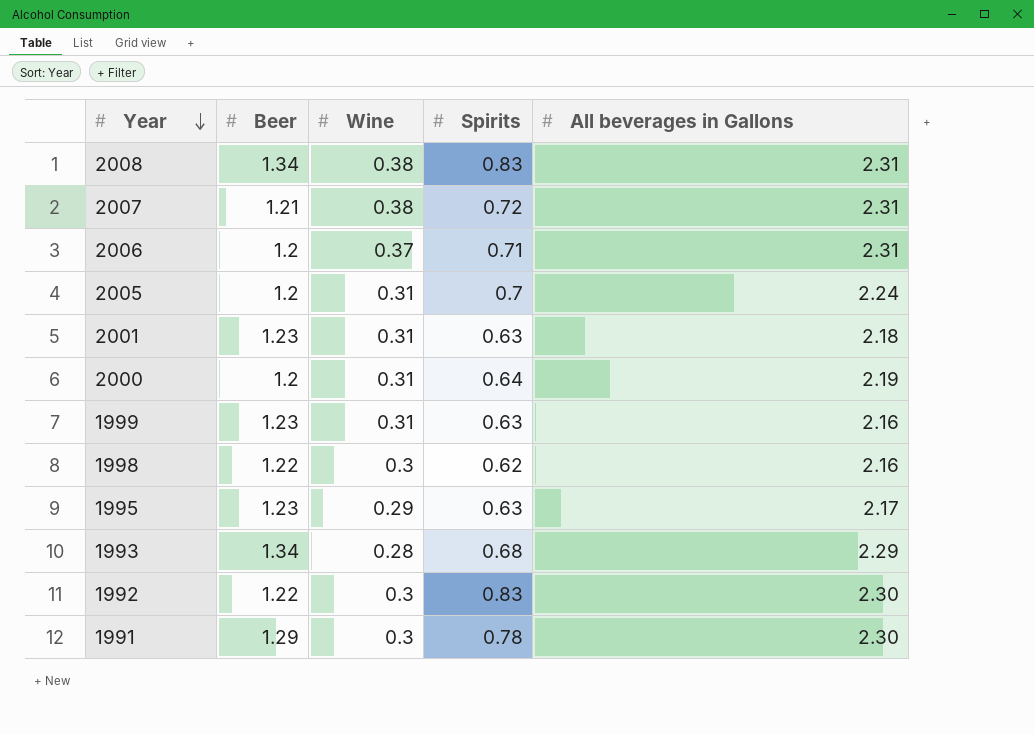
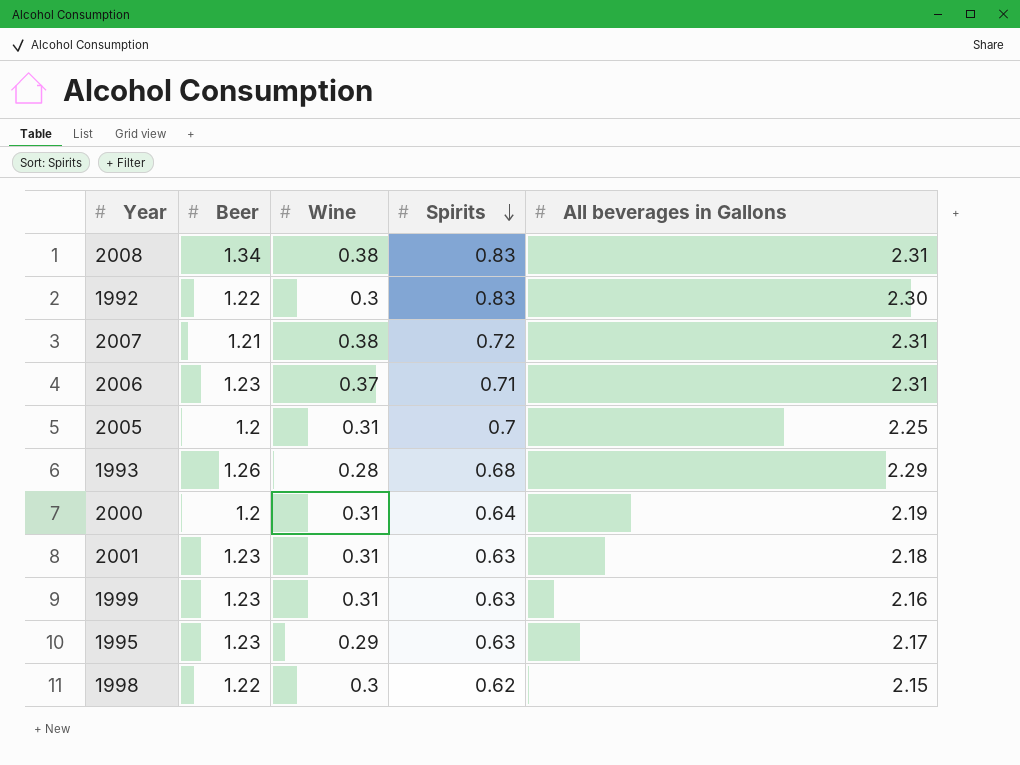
row order: Year descending -> Spirits descending
row 1991: 1.29 | 0.3 | 0.78 | 2.30 -> none
2006 | Beer: 1.2 -> 1.23
2005 | All beverages in Gallons: 2.24 -> 2.25
1993 | Beer: 1.34 -> 1.26
1998 | All beverages in Gallons: 2.16 -> 2.15

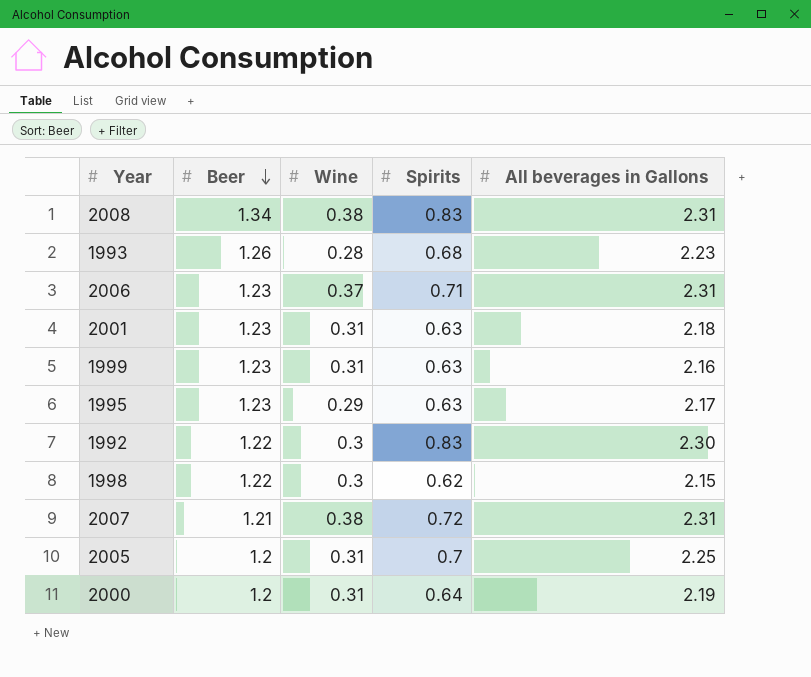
row order: Spirits descending -> Beer descending
1993 | All beverages in Gallons: 2.29 -> 2.23

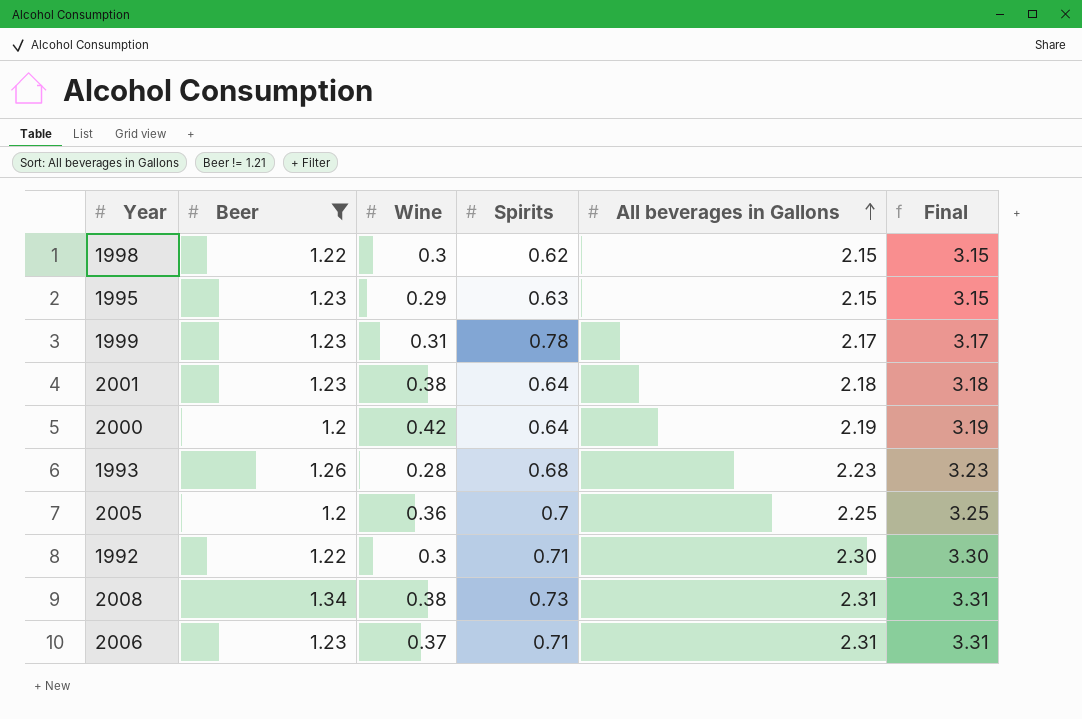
filter: none -> Beer != 1.21
row order: Beer descending -> All beverages in Gallons ascending
column Final | formula: none -> [All beverages in Gallons] + 1
1995 | All beverages in Gallons: 2.17 -> 2.15
1999 | Spirits: 0.63 -> 0.78
1999 | All beverages in Gallons: 2.16 -> 2.17
2001 | Wine: 0.31 -> 0.38
2001 | Spirits: 0.63 -> 0.64
2000 | Wine: 0.31 -> 0.42
2005 | Wine: 0.31 -> 0.36
1992 | Spirits: 0.83 -> 0.71
2008 | Spirits: 0.83 -> 0.73

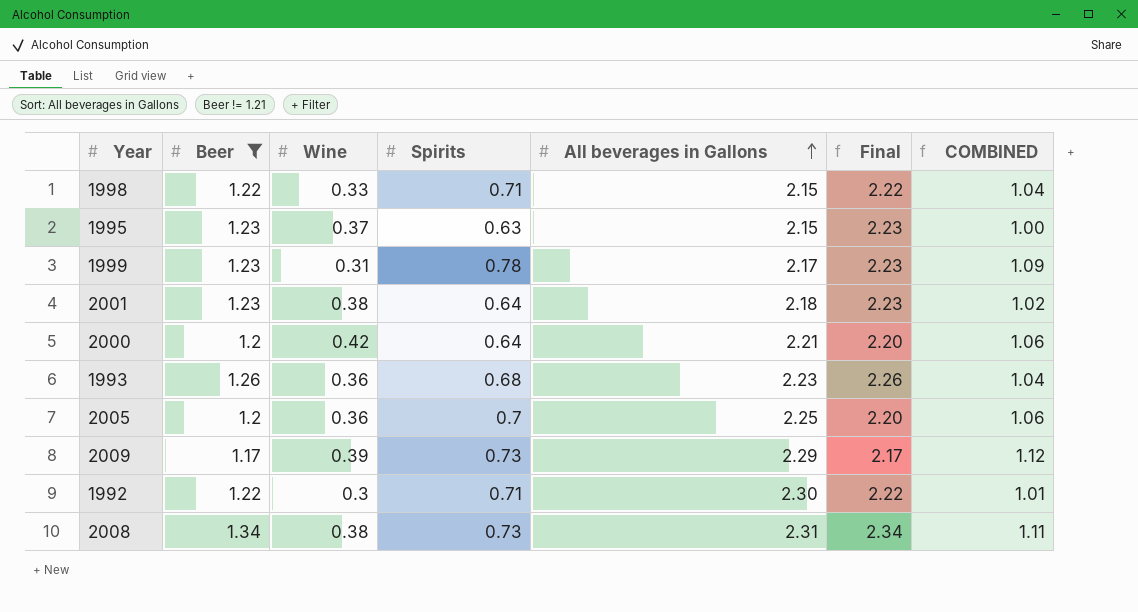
column Final | formula: [All beverages in Gallons] + 1 -> [Beer] + 1
column COMBINED | formula: none -> [Wine] + [Spirits]
row 2006: 1.23 | 0.37 | 0.71 | 2.31 | 3.31 -> none
1998 | Wine: 0.3 -> 0.33
1998 | Spirits: 0.62 -> 0.71
1995 | Wine: 0.29 -> 0.37
2000 | All beverages in Gallons: 2.19 -> 2.21
1993 | Wine: 0.28 -> 0.36
row 2009: none -> 1.17 | 0.39 | 0.73 | 2.29 | 2.17 | 1.12

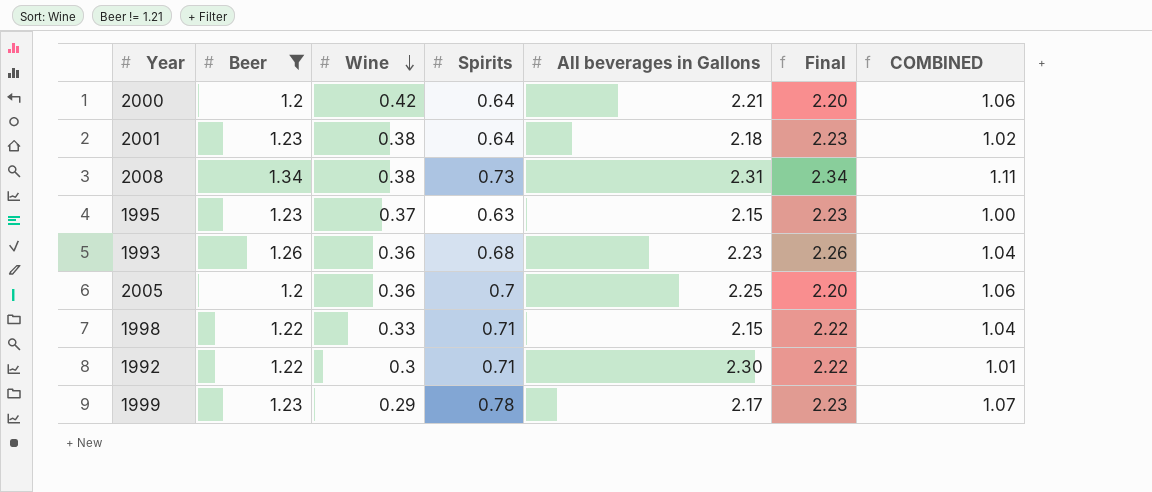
row order: All beverages in Gallons ascending -> Wine descending
row 2009: 1.17 | 0.39 | 0.73 | 2.29 | 2.17 | 1.12 -> none
1999 | Wine: 0.31 -> 0.29
1999 | COMBINED: 1.09 -> 1.07

